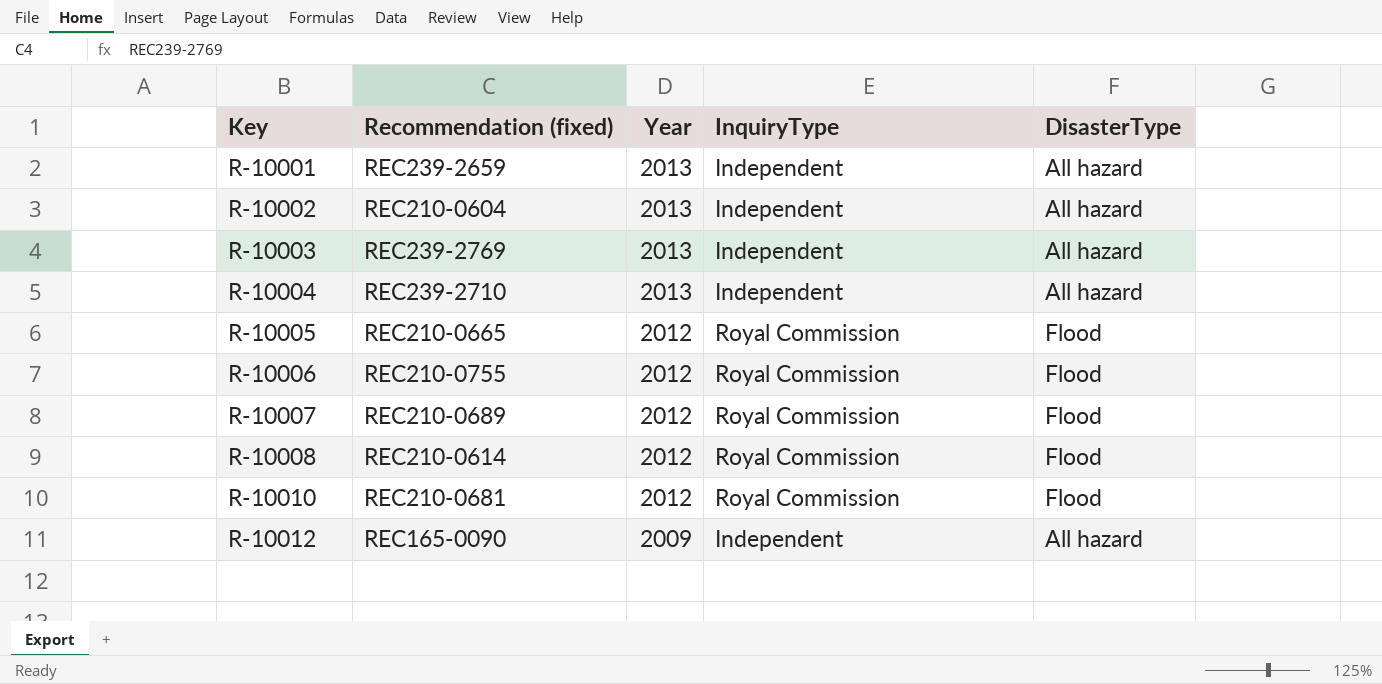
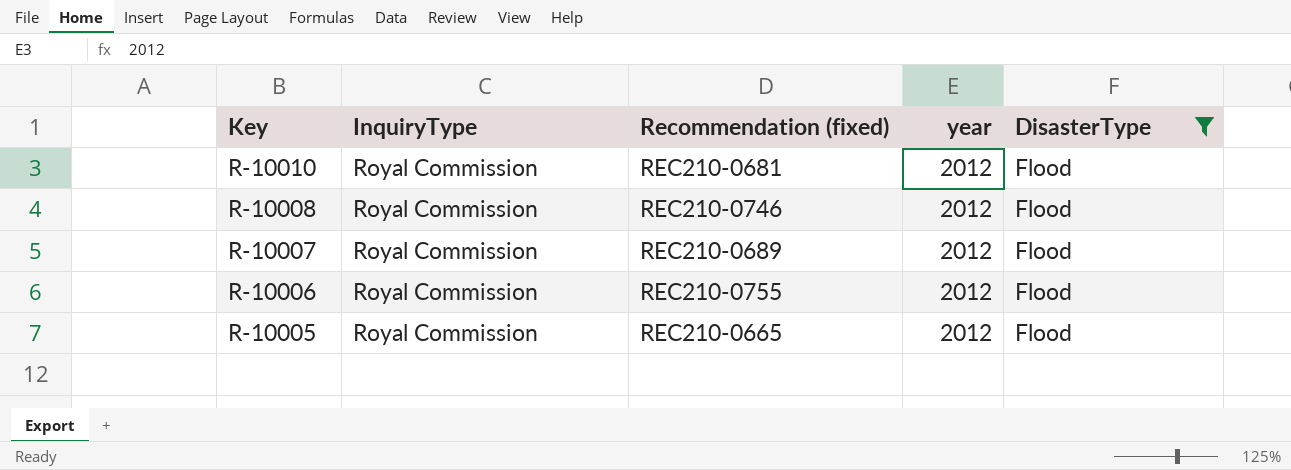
filter: none -> DisasterType = Flood
row order: Key ascending -> Key descending
column InquiryType | position: 4 -> 2
column name: Year -> year
R-10008 | Recommendation (fixed): REC210-0614 -> REC210-0746

